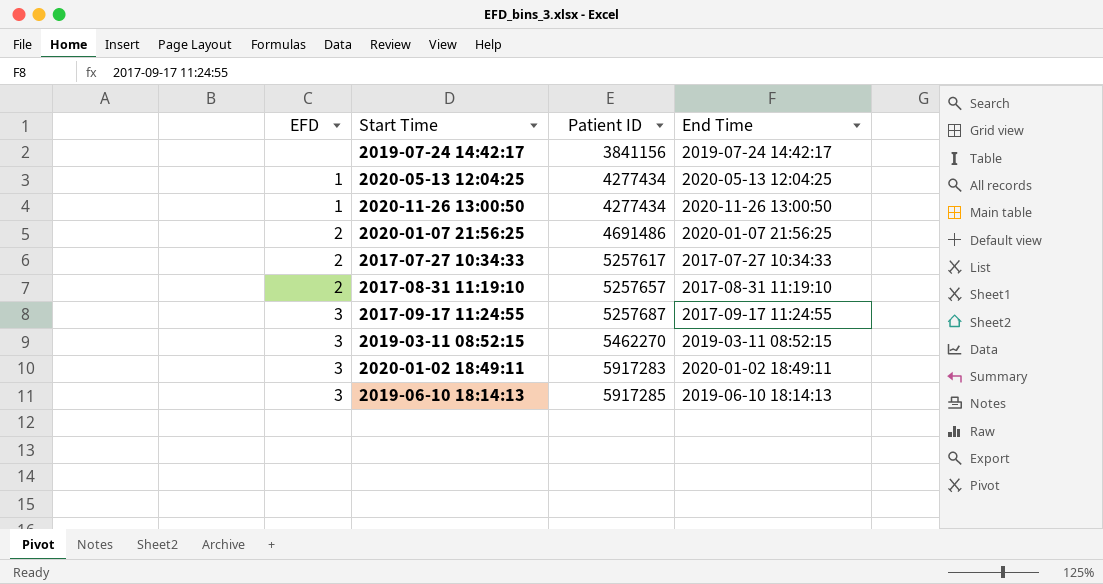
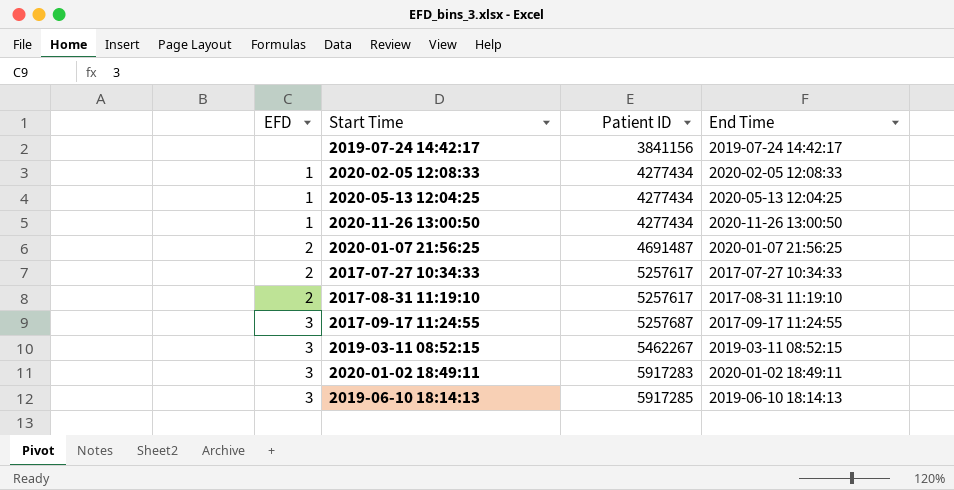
row 2020-02-05 12:08:33: none -> 1 | 4277434 | 2020-02-05 12:08:33
2020-01-07 21:56:25 | Patient ID: 4691486 -> 4691487
2017-08-31 11:19:10 | Patient ID: 5257657 -> 5257617
2019-03-11 08:52:15 | Patient ID: 5462270 -> 5462267

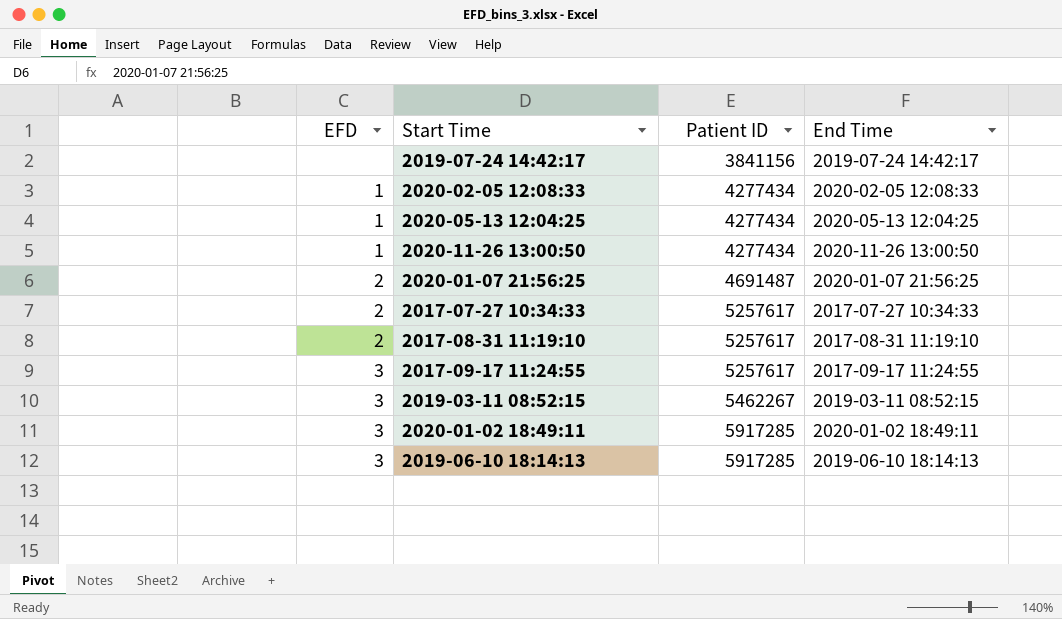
2017-09-17 11:24:55 | Patient ID: 5257687 -> 5257617
2020-01-02 18:49:11 | Patient ID: 5917283 -> 5917285

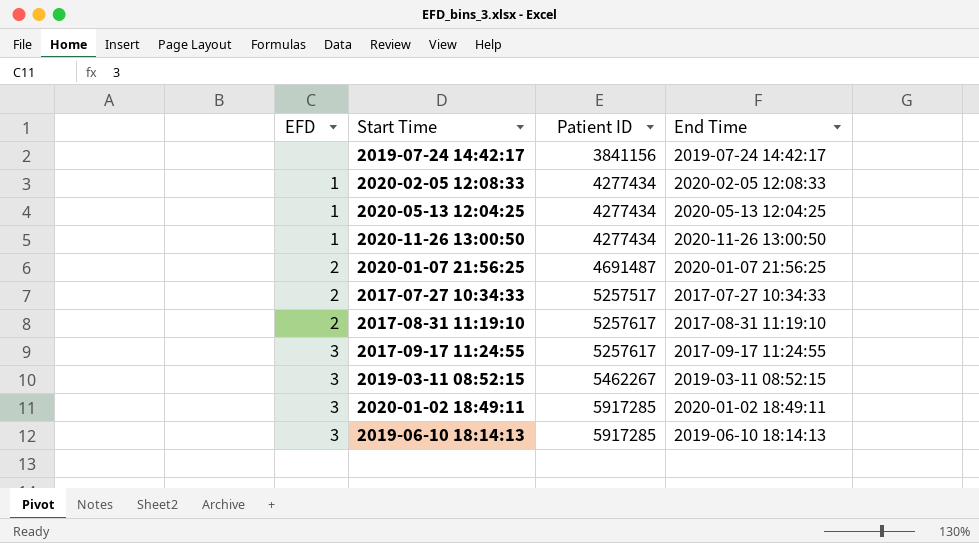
2017-07-27 10:34:33 | Patient ID: 5257617 -> 5257517

